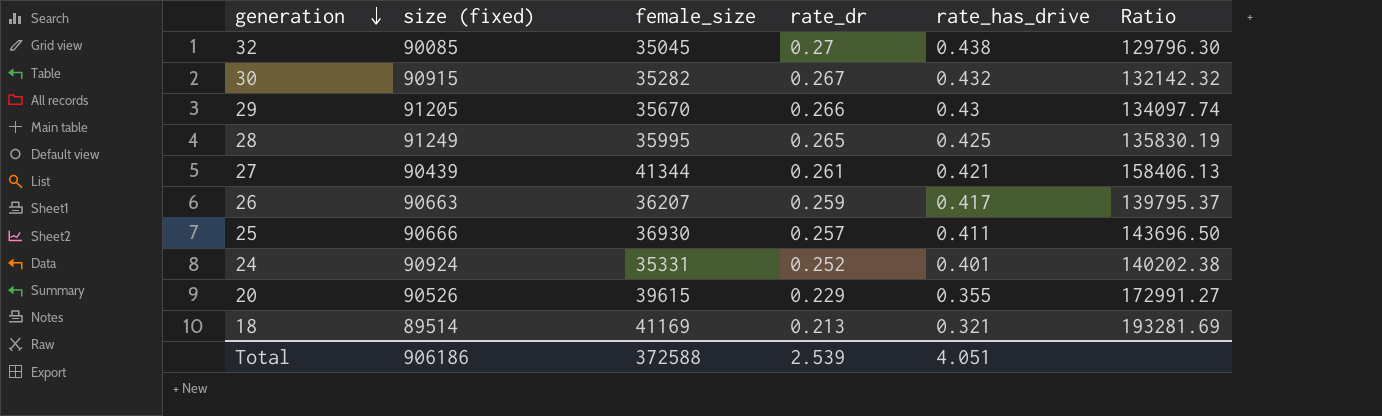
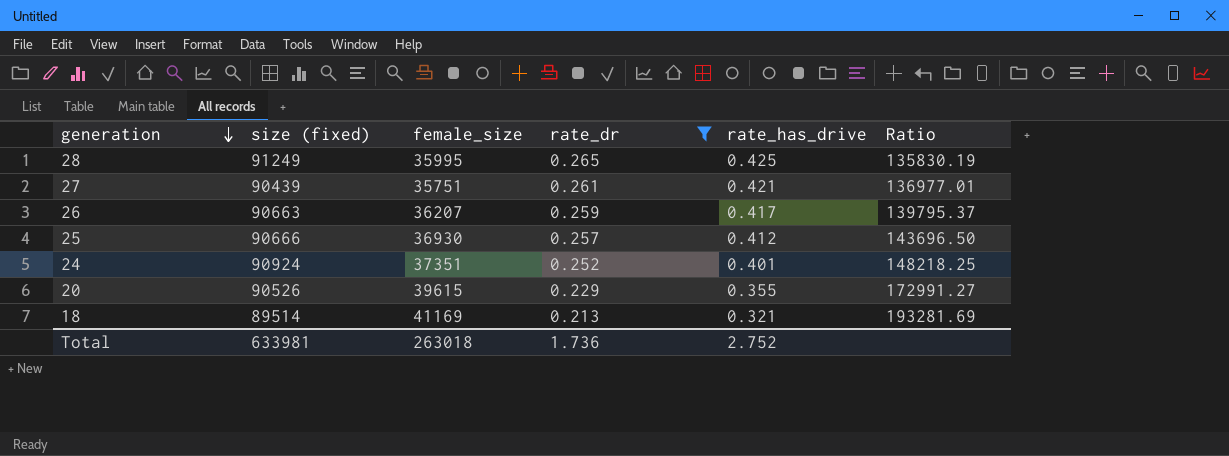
filter: none -> rate_dr <= 0.265
27 | female_size: 41344 -> 35751
27 | Ratio: 158406.13 -> 136977.01
25 | rate_has_drive: 0.411 -> 0.412
24 | female_size: 35331 -> 37351
24 | Ratio: 140202.38 -> 148218.25
Total | size (fixed): 906186 -> 633981
Total | female_size: 372588 -> 263018
Total | rate_dr: 2.539 -> 1.736
Total | rate_has_drive: 4.051 -> 2.752

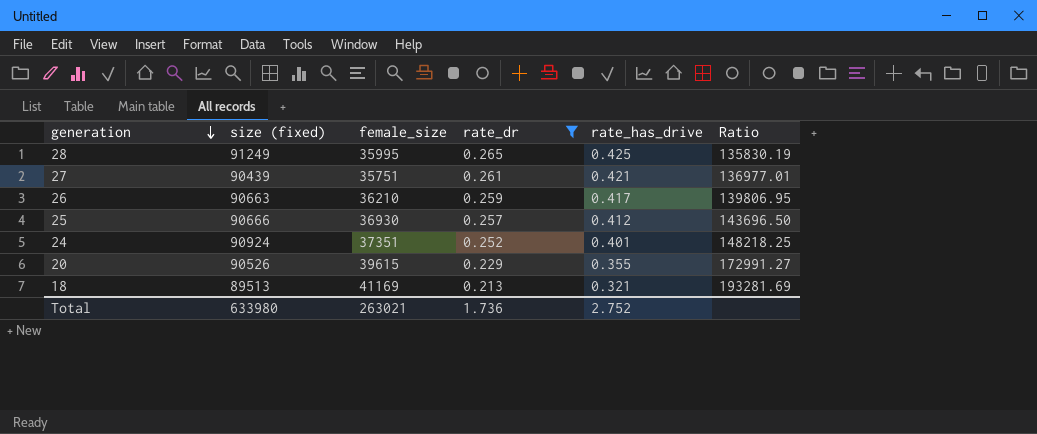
26 | female_size: 36207 -> 36210
26 | Ratio: 139795.37 -> 139806.95
18 | size (fixed): 89514 -> 89513
Total | size (fixed): 633981 -> 633980
Total | female_size: 263018 -> 263021

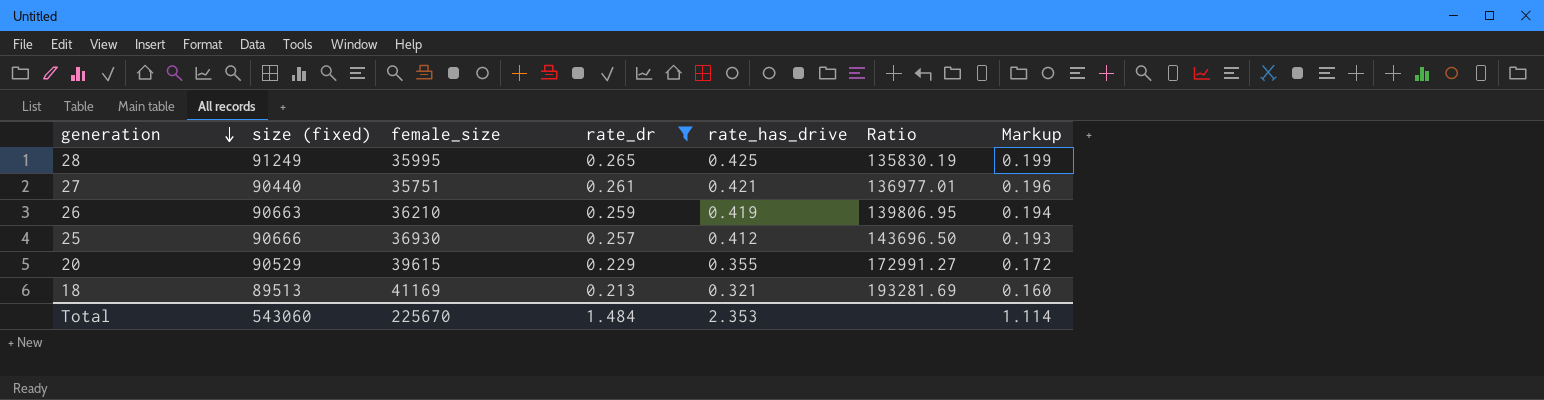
column Markup | formula: none -> [rate_dr] * 0.75
row 24: 90924 | 37351 | 0.252 | 0.401 | 148218.25 -> none
27 | size (fixed): 90439 -> 90440
26 | rate_has_drive: 0.417 -> 0.419
20 | size (fixed): 90526 -> 90529
Total | size (fixed): 633980 -> 543060
Total | female_size: 263021 -> 225670
Total | rate_dr: 1.736 -> 1.484
Total | rate_has_drive: 2.752 -> 2.353

